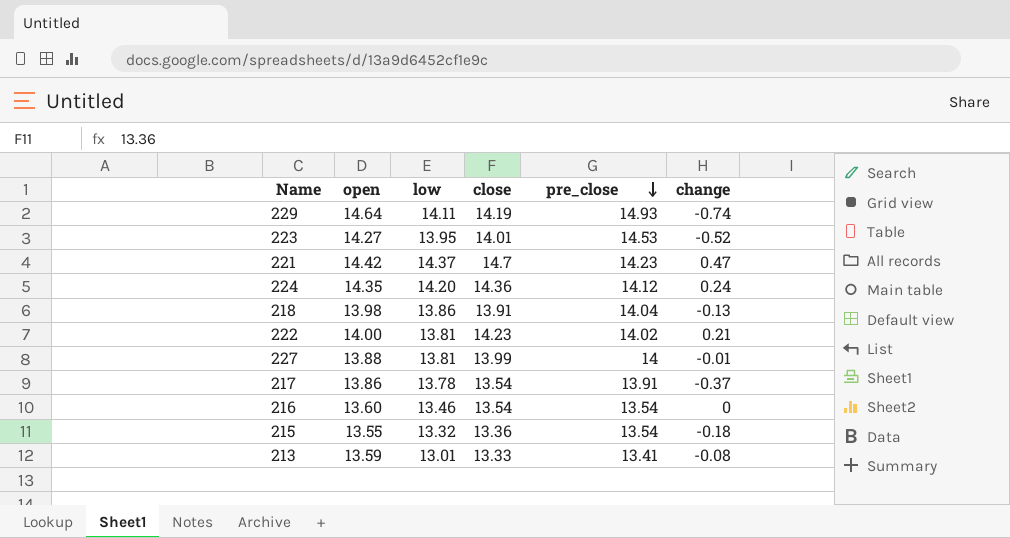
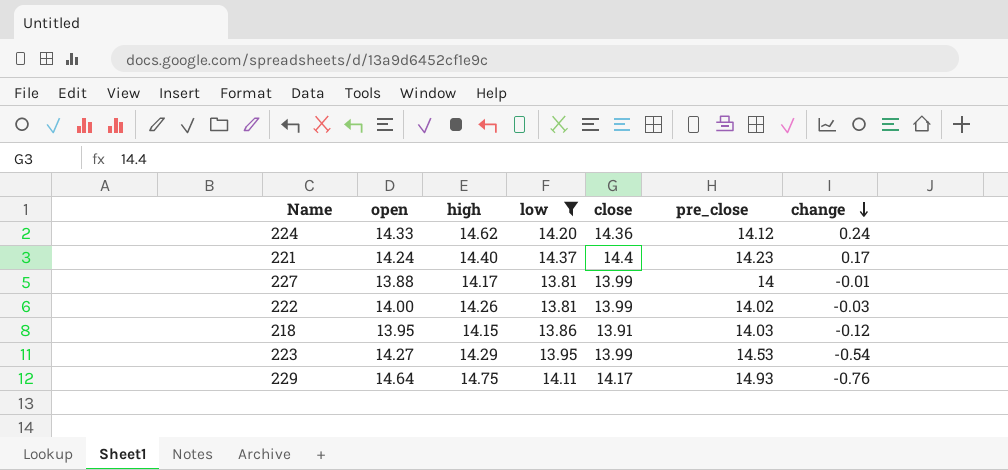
filter: none -> low >= 13.81
row order: pre_close descending -> change descending
column high | position: none -> 3
224 | open: 14.35 -> 14.33
221 | open: 14.42 -> 14.24
221 | close: 14.7 -> 14.4
221 | change: 0.47 -> 0.17
222 | close: 14.23 -> 13.99
222 | change: 0.21 -> -0.03
218 | open: 13.98 -> 13.95
218 | pre_close: 14.04 -> 14.03
218 | change: -0.13 -> -0.12
223 | close: 14.01 -> 13.99
223 | change: -0.52 -> -0.54
229 | close: 14.19 -> 14.17
229 | change: -0.74 -> -0.76

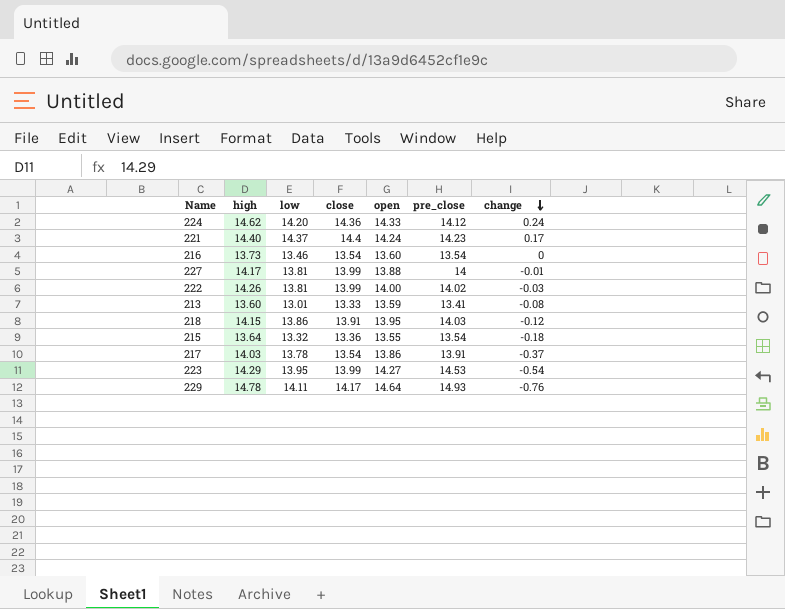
filter: low >= 13.81 -> none
column open | position: 2 -> 5
229 | high: 14.75 -> 14.78

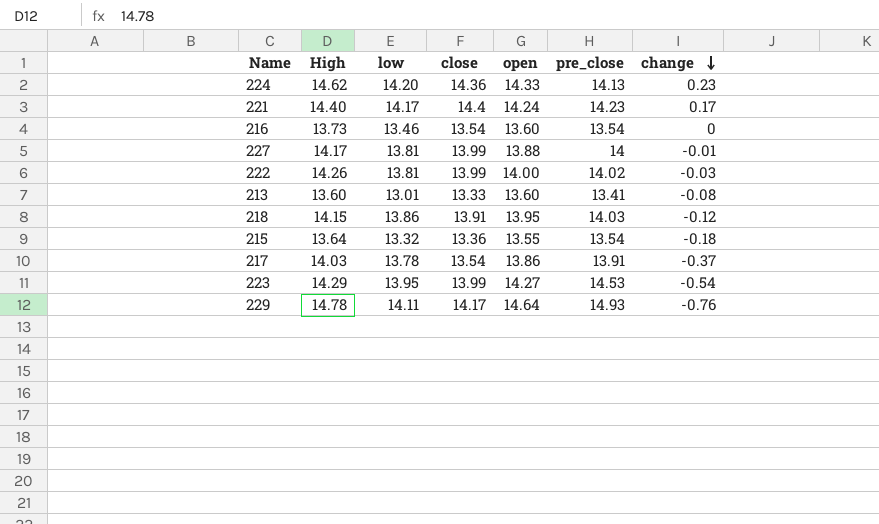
column name: high -> High
224 | pre_close: 14.12 -> 14.13
224 | change: 0.24 -> 0.23
221 | low: 14.37 -> 14.17
213 | open: 13.59 -> 13.60

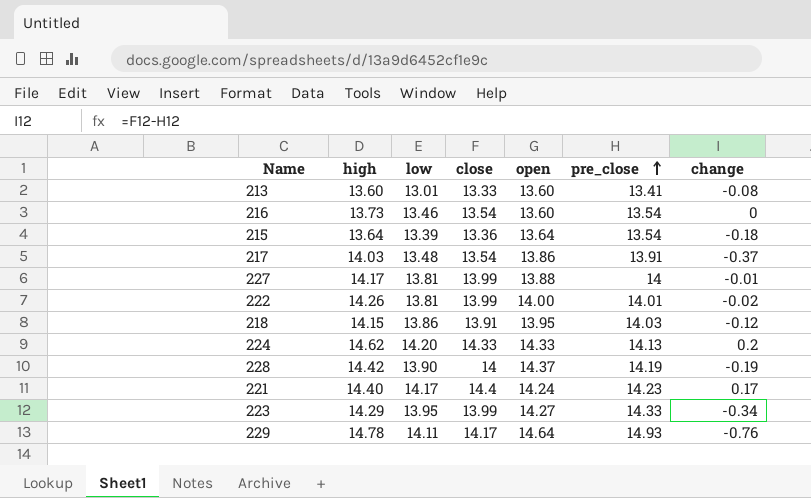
row order: change descending -> pre_close ascending
column name: High -> high
215 | low: 13.32 -> 13.39
215 | open: 13.55 -> 13.64
217 | low: 13.78 -> 13.48
222 | pre_close: 14.02 -> 14.01
222 | change: -0.03 -> -0.02
224 | close: 14.36 -> 14.33
224 | change: 0.23 -> 0.2
row 228: none -> 14.42 | 13.90 | 14 | 14.37 | 14.19 | -0.19
223 | pre_close: 14.53 -> 14.33
223 | change: -0.54 -> -0.34

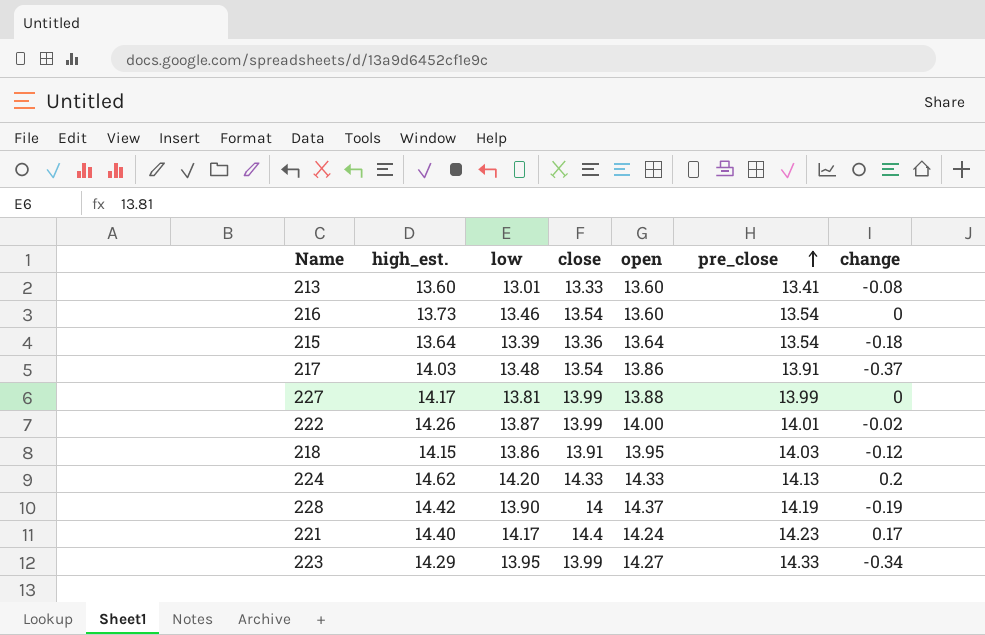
column name: high -> high_est.
row 229: 14.78 | 14.11 | 14.17 | 14.64 | 14.93 | -0.76 -> none
227 | pre_close: 14 -> 13.99
227 | change: -0.01 -> 0
222 | low: 13.81 -> 13.87

